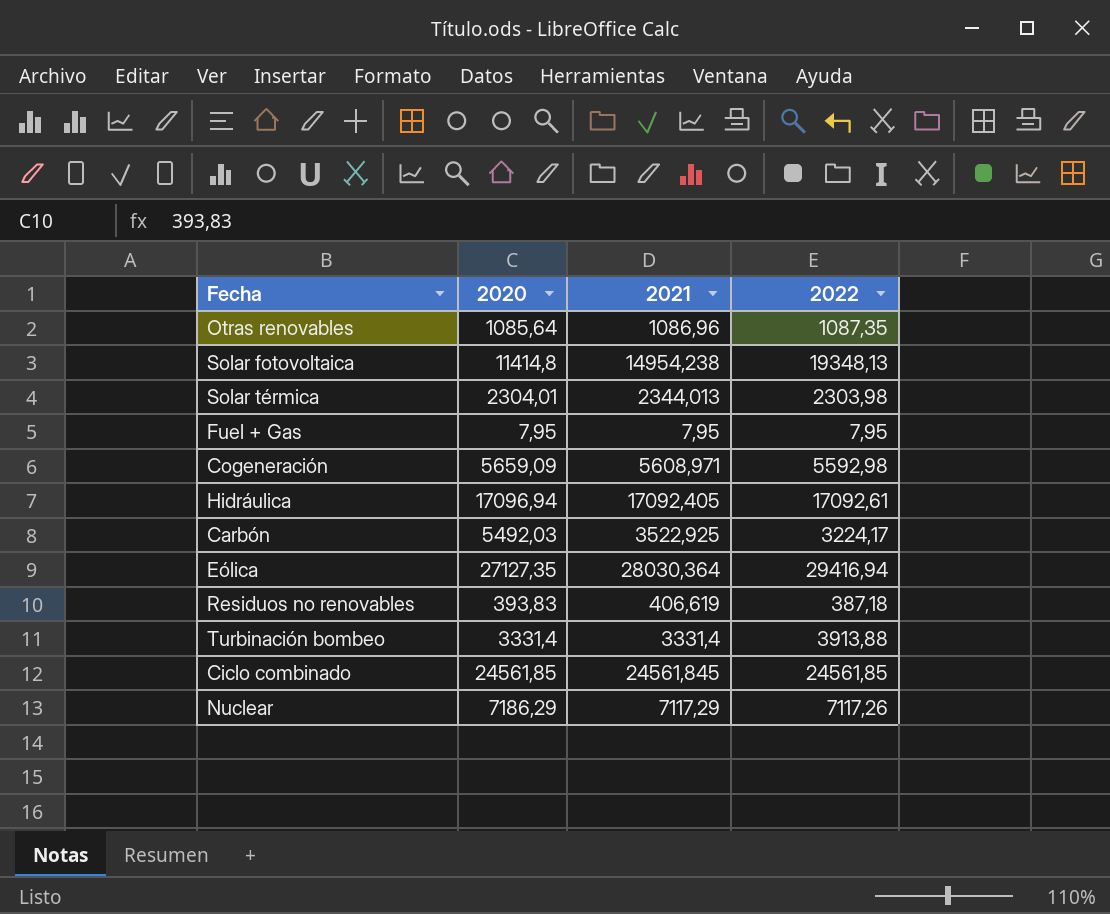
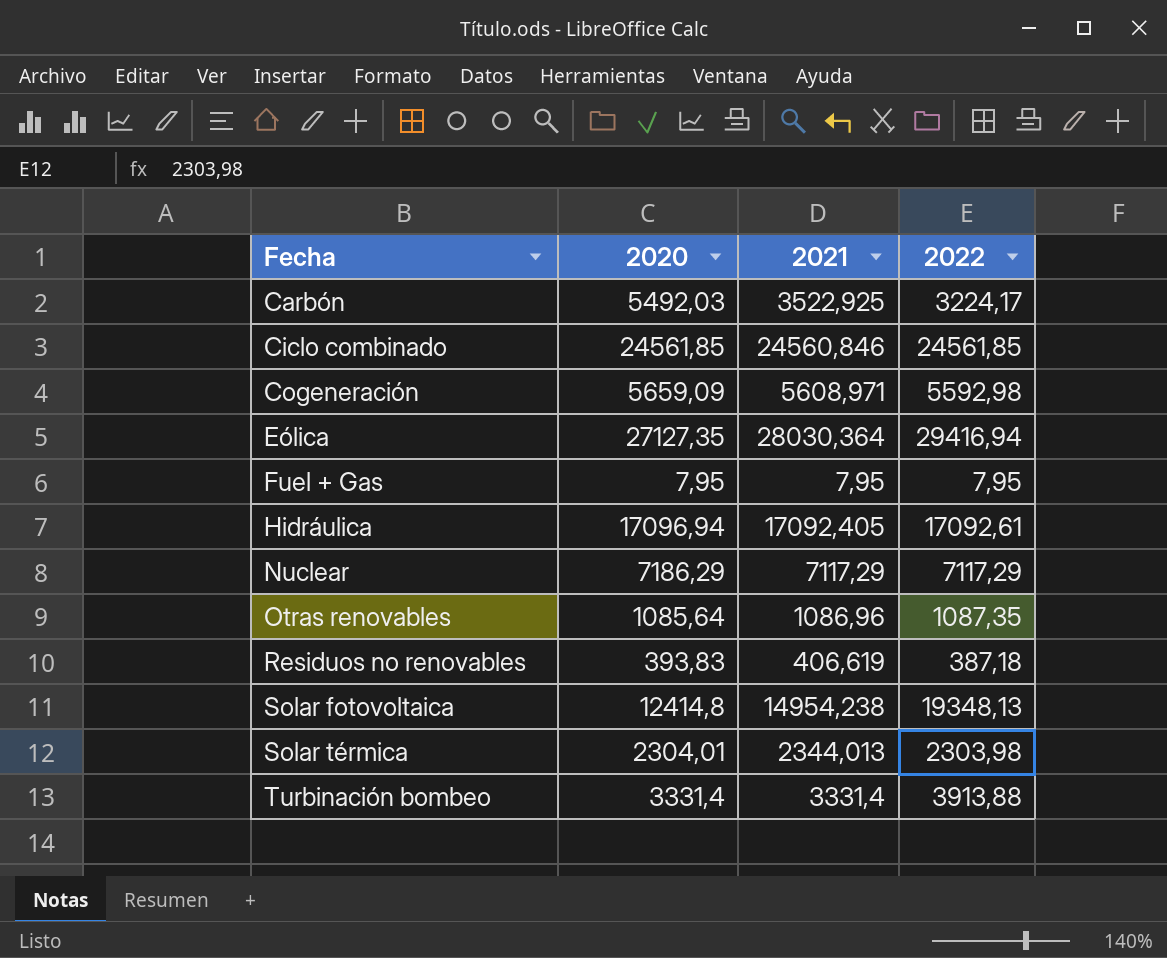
row order: none -> Fecha ascending
Ciclo combinado | 2021: 24561,845 -> 24560,846
Nuclear | 2022: 7117,26 -> 7117,29
Solar fotovoltaica | 2020: 11414,8 -> 12414,8

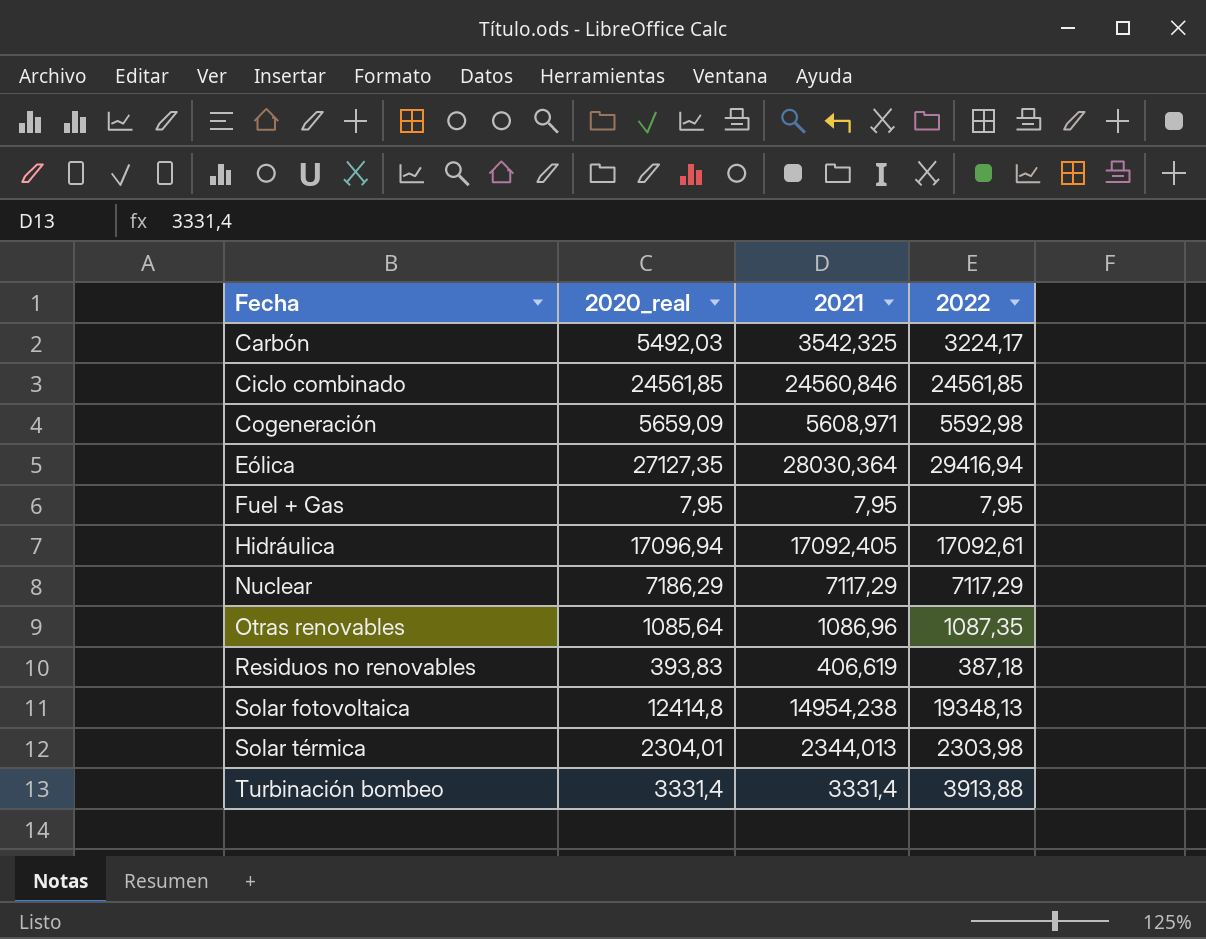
column name: 2020 -> 2020_real
Carbón | 2021: 3522,925 -> 3542,325

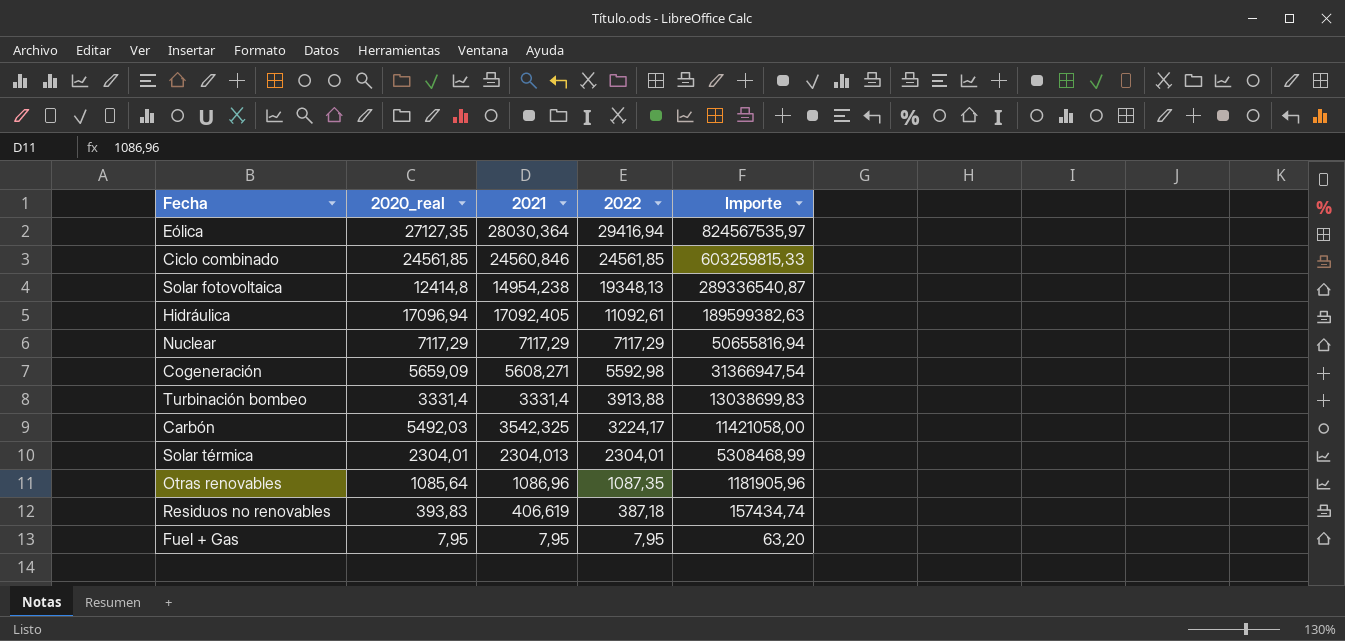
row order: Fecha ascending -> 2022 descending
column Importe | formula: none -> [2021] * [2022]
Hidráulica | 2022: 17092,61 -> 11092,61
Nuclear | 2020_real: 7186,29 -> 7117,29
Cogeneración | 2021: 5608,971 -> 5608,271
Solar térmica | 2021: 2344,013 -> 2304,013
Solar térmica | 2022: 2303,98 -> 2304,01

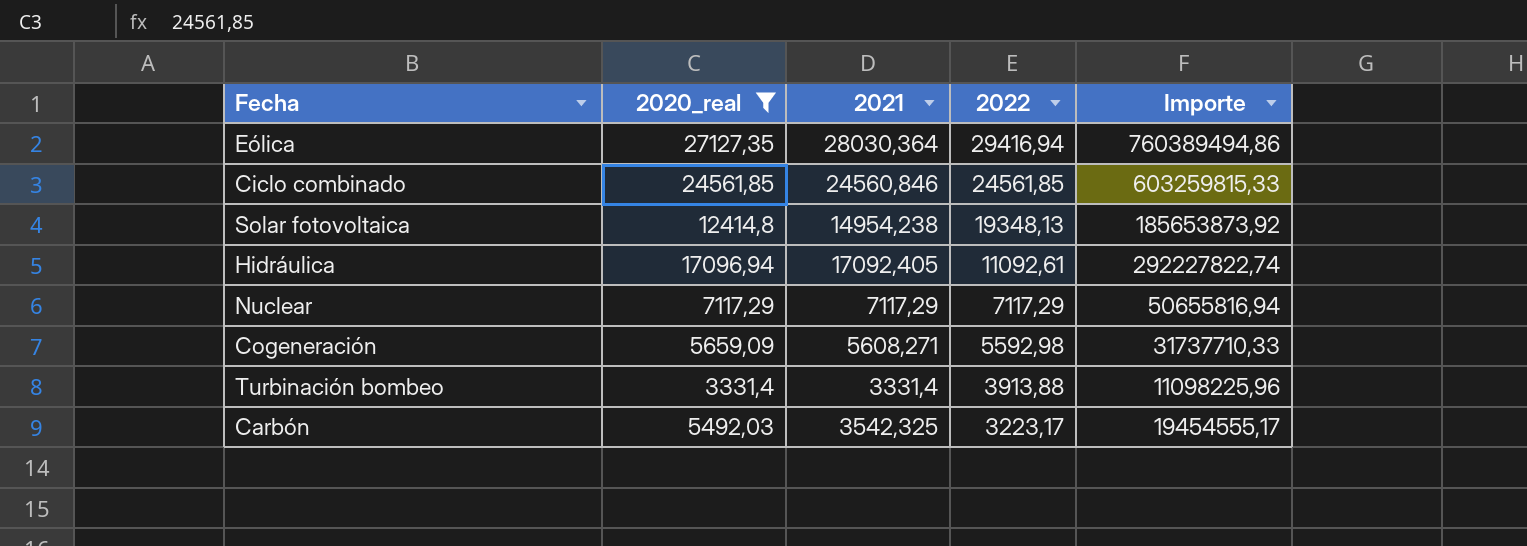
filter: none -> 2020_real >= 3331,4
column Importe | formula: [2021] * [2022] -> [2020_real] * [2021]
Carbón | 2022: 3224,17 -> 3223,17

